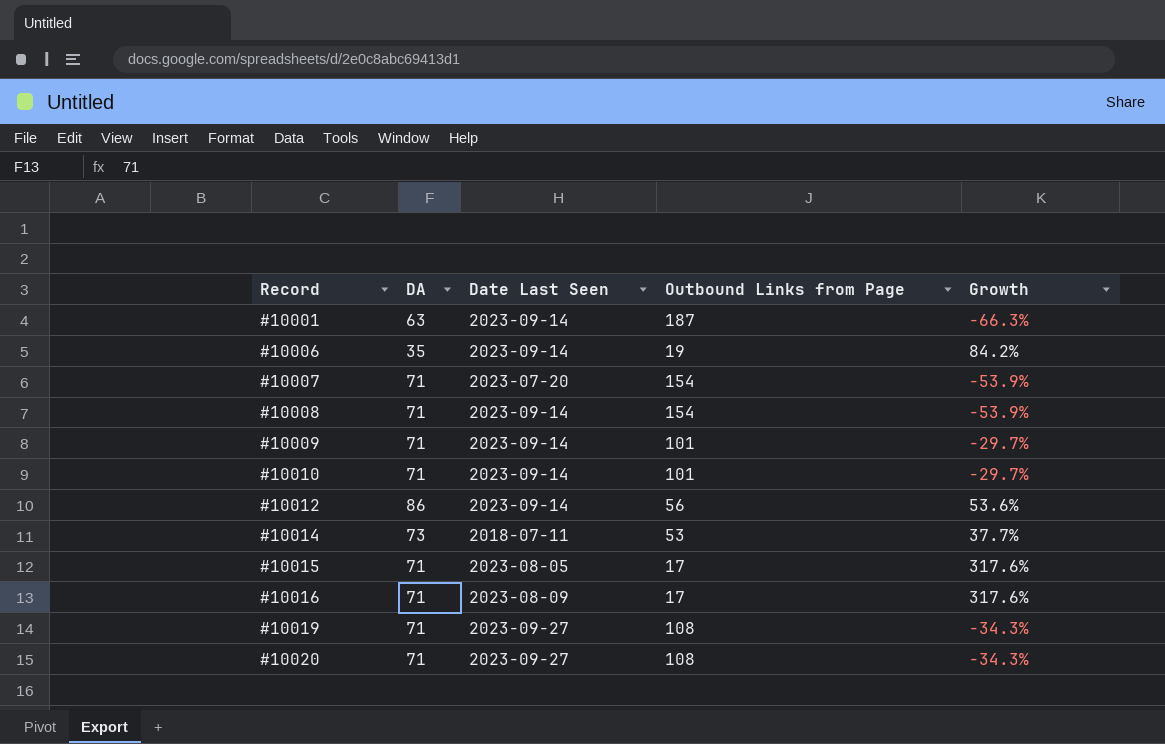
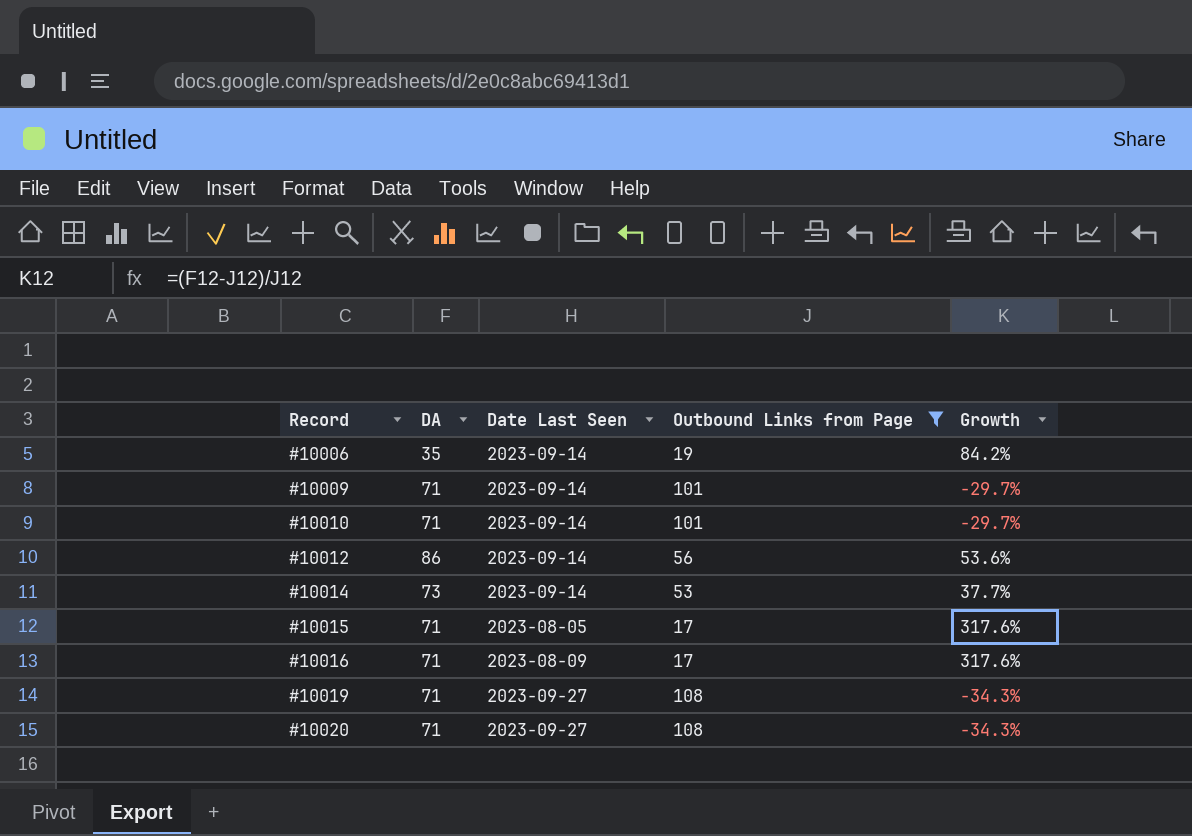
filter: none -> Outbound Links from Page <= 108
#10014 | Date Last Seen: 2018-07-11 -> 2023-09-14

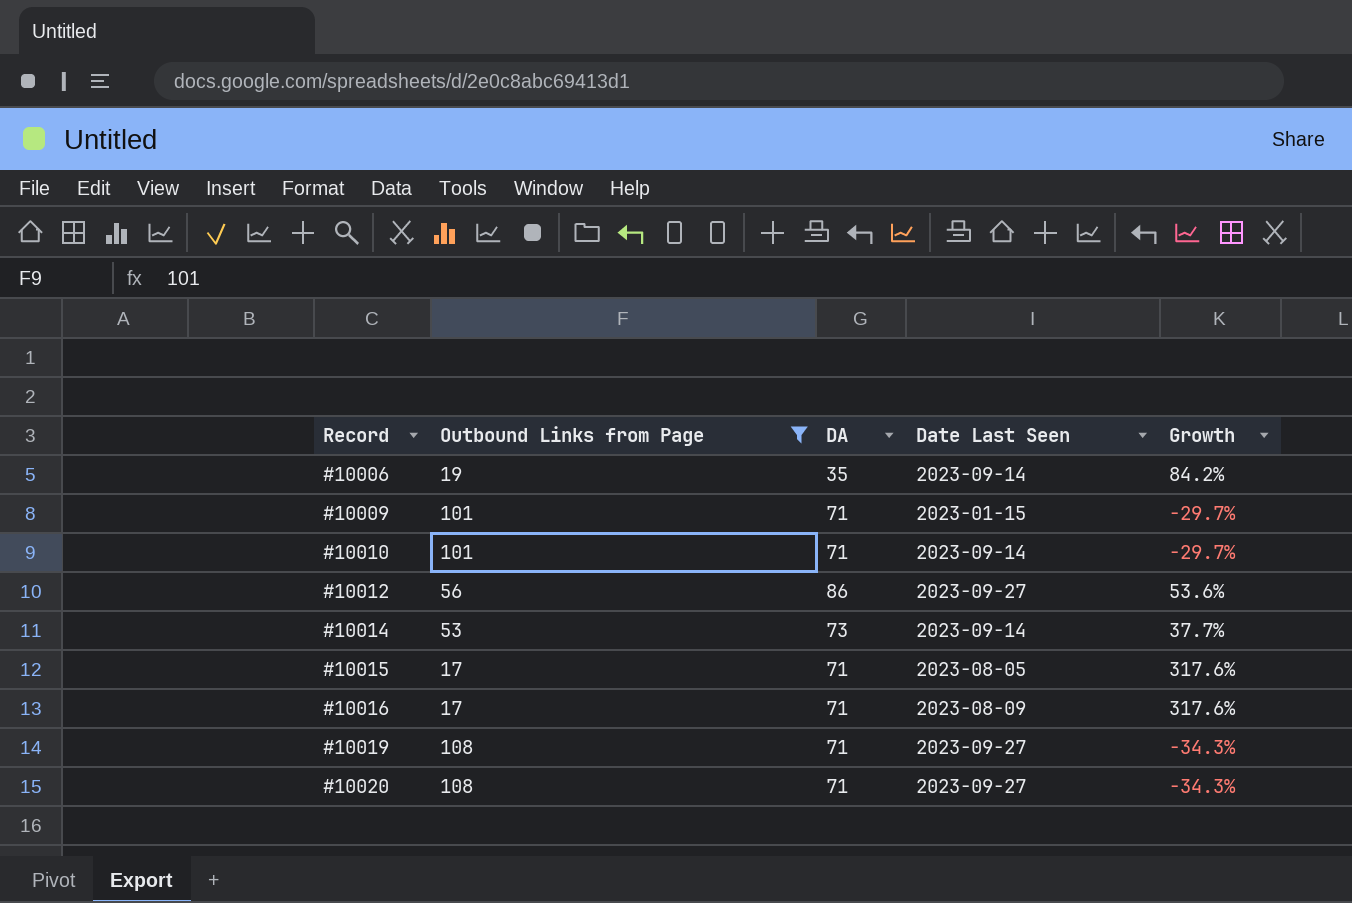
column Outbound Links from Page | position: 4 -> 2
#10009 | Date Last Seen: 2023-09-14 -> 2023-01-15
#10012 | Date Last Seen: 2023-09-14 -> 2023-09-27

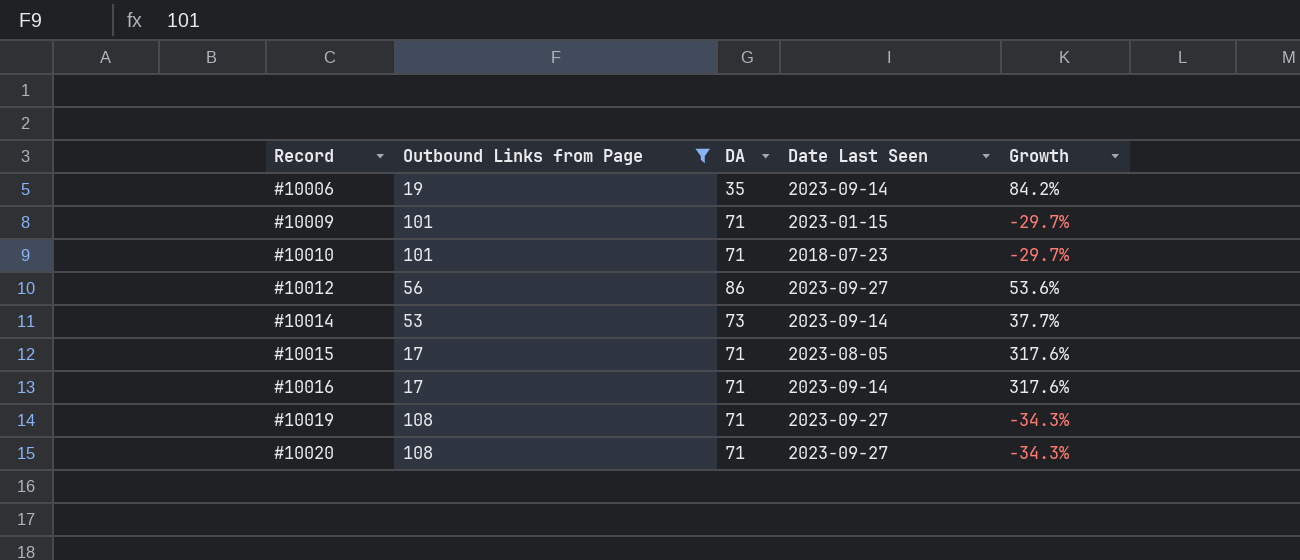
#10010 | Date Last Seen: 2023-09-14 -> 2018-07-23
#10016 | Date Last Seen: 2023-08-09 -> 2023-09-14

